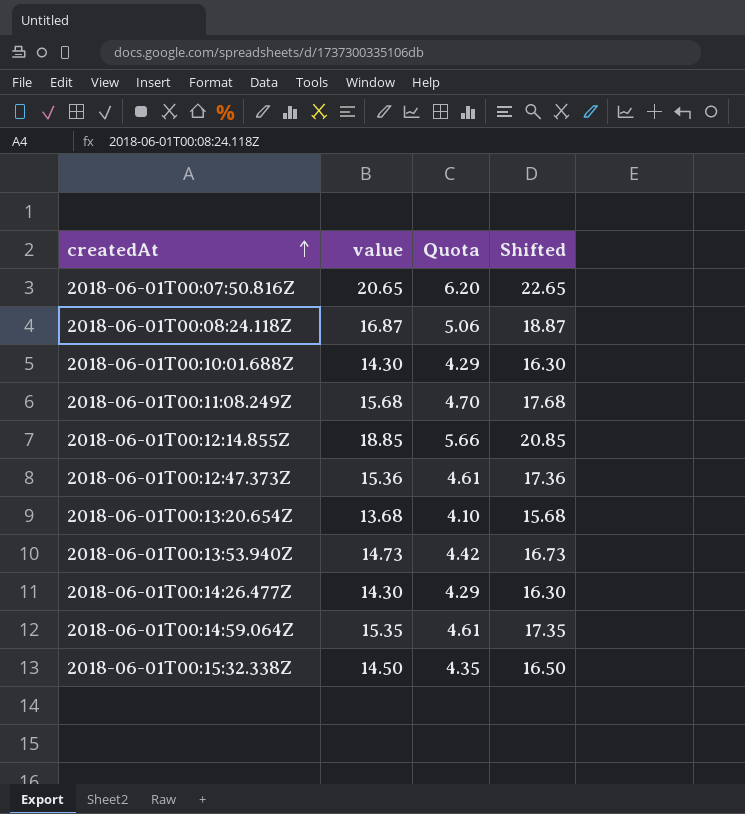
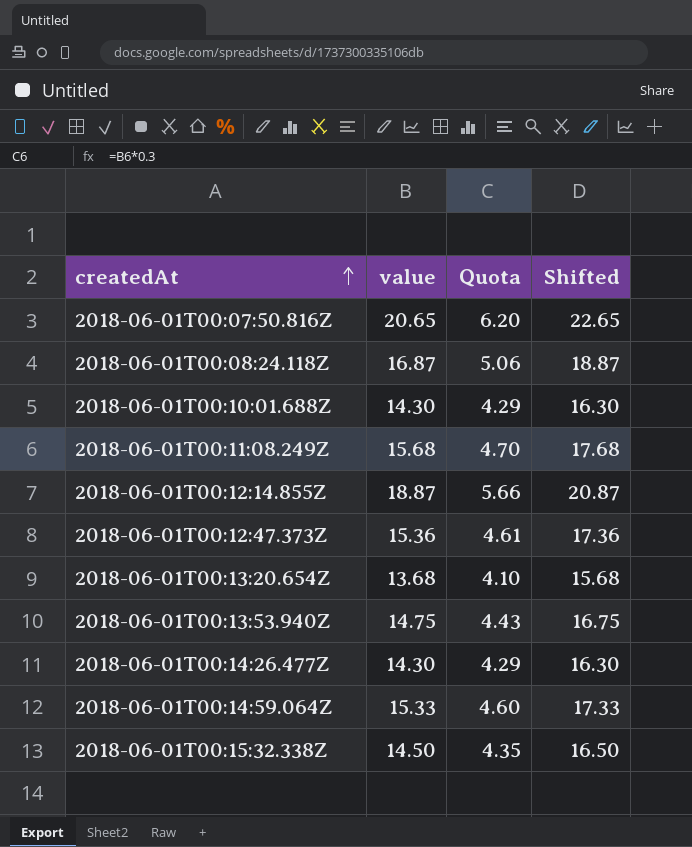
2018-06-01T00:12:14.855Z | value: 18.85 -> 18.87
2018-06-01T00:12:14.855Z | Shifted: 20.85 -> 20.87
2018-06-01T00:13:53.940Z | value: 14.73 -> 14.75
2018-06-01T00:13:53.940Z | Quota: 4.42 -> 4.43
2018-06-01T00:13:53.940Z | Shifted: 16.73 -> 16.75
2018-06-01T00:14:59.064Z | value: 15.35 -> 15.33
2018-06-01T00:14:59.064Z | Quota: 4.61 -> 4.60
2018-06-01T00:14:59.064Z | Shifted: 17.35 -> 17.33

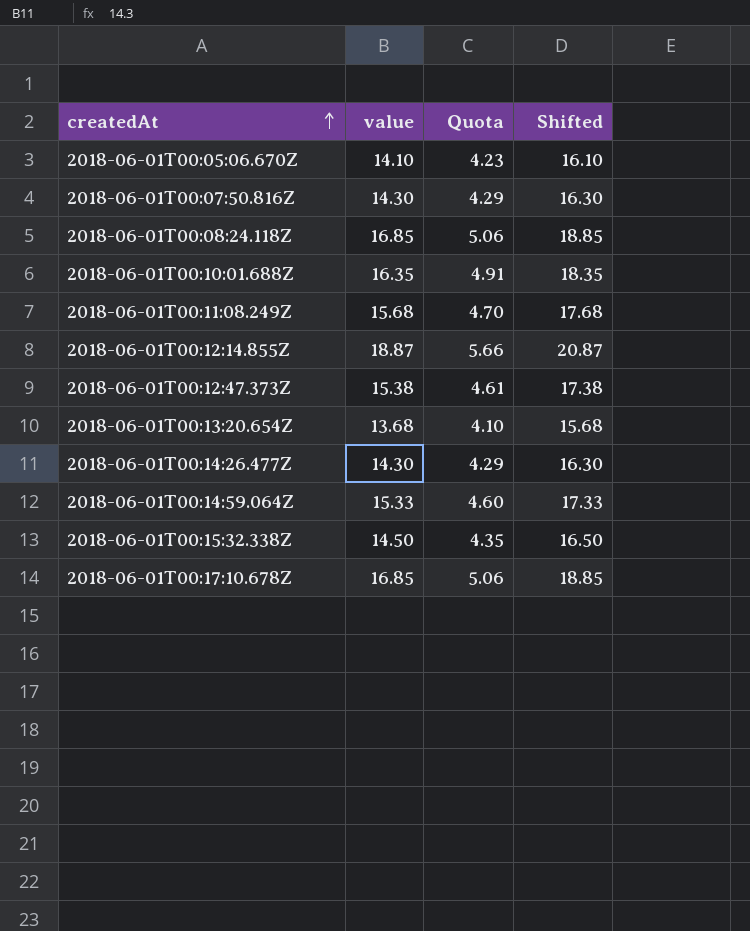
row 2018-06-01T00:13:53.940Z: 14.75 | 4.43 | 16.75 -> none
row 2018-06-01T00:05:06.670Z: none -> 14.10 | 4.23 | 16.10
2018-06-01T00:07:50.816Z | value: 20.65 -> 14.30
2018-06-01T00:07:50.816Z | Quota: 6.20 -> 4.29
2018-06-01T00:07:50.816Z | Shifted: 22.65 -> 16.30
2018-06-01T00:08:24.118Z | value: 16.87 -> 16.85
2018-06-01T00:08:24.118Z | Shifted: 18.87 -> 18.85
2018-06-01T00:10:01.688Z | value: 14.30 -> 16.35
2018-06-01T00:10:01.688Z | Quota: 4.29 -> 4.91
2018-06-01T00:10:01.688Z | Shifted: 16.30 -> 18.35
2018-06-01T00:12:47.373Z | value: 15.36 -> 15.38
2018-06-01T00:12:47.373Z | Shifted: 17.36 -> 17.38
row 2018-06-01T00:17:10.678Z: none -> 16.85 | 5.06 | 18.85

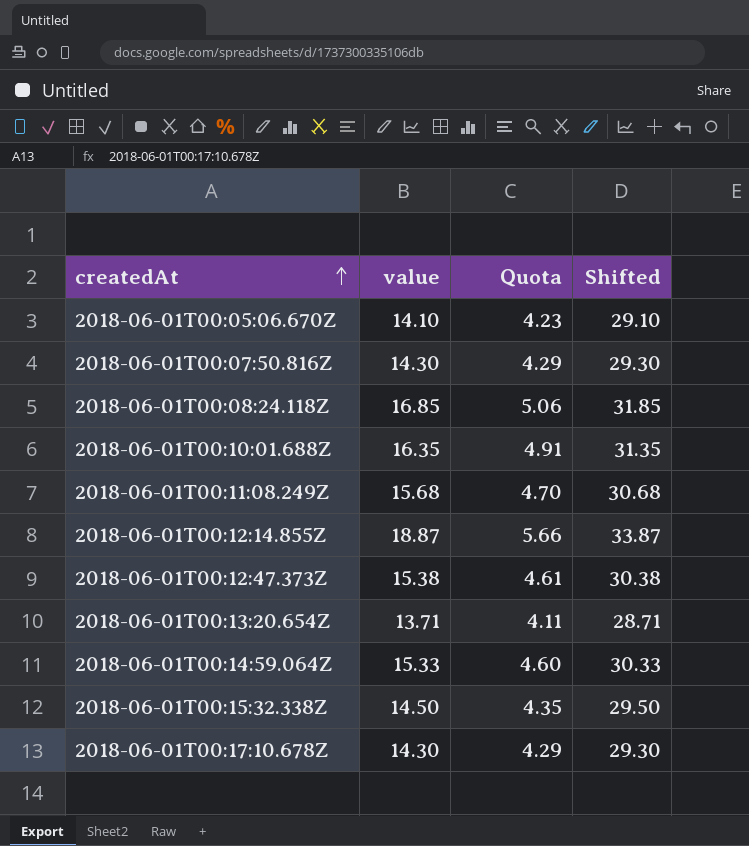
column Shifted | formula: [value] + 2 -> [value] + 15
row 2018-06-01T00:14:26.477Z: 14.30 | 4.29 | 16.30 -> none
2018-06-01T00:13:20.654Z | value: 13.68 -> 13.71
2018-06-01T00:13:20.654Z | Quota: 4.10 -> 4.11
2018-06-01T00:17:10.678Z | value: 16.85 -> 14.30
2018-06-01T00:17:10.678Z | Quota: 5.06 -> 4.29

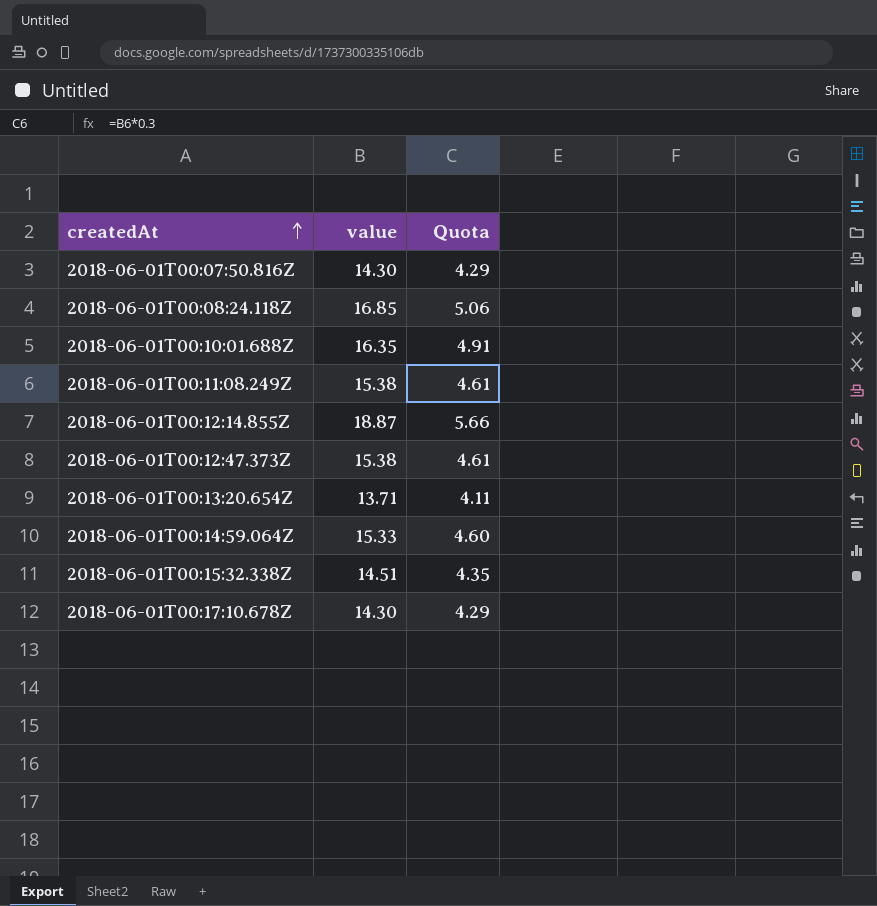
column Shifted | formula: [value] + 15 -> none
row 2018-06-01T00:05:06.670Z: 14.10 | 4.23 | 29.10 -> none
2018-06-01T00:11:08.249Z | value: 15.68 -> 15.38
2018-06-01T00:11:08.249Z | Quota: 4.70 -> 4.61
2018-06-01T00:15:32.338Z | value: 14.50 -> 14.51

